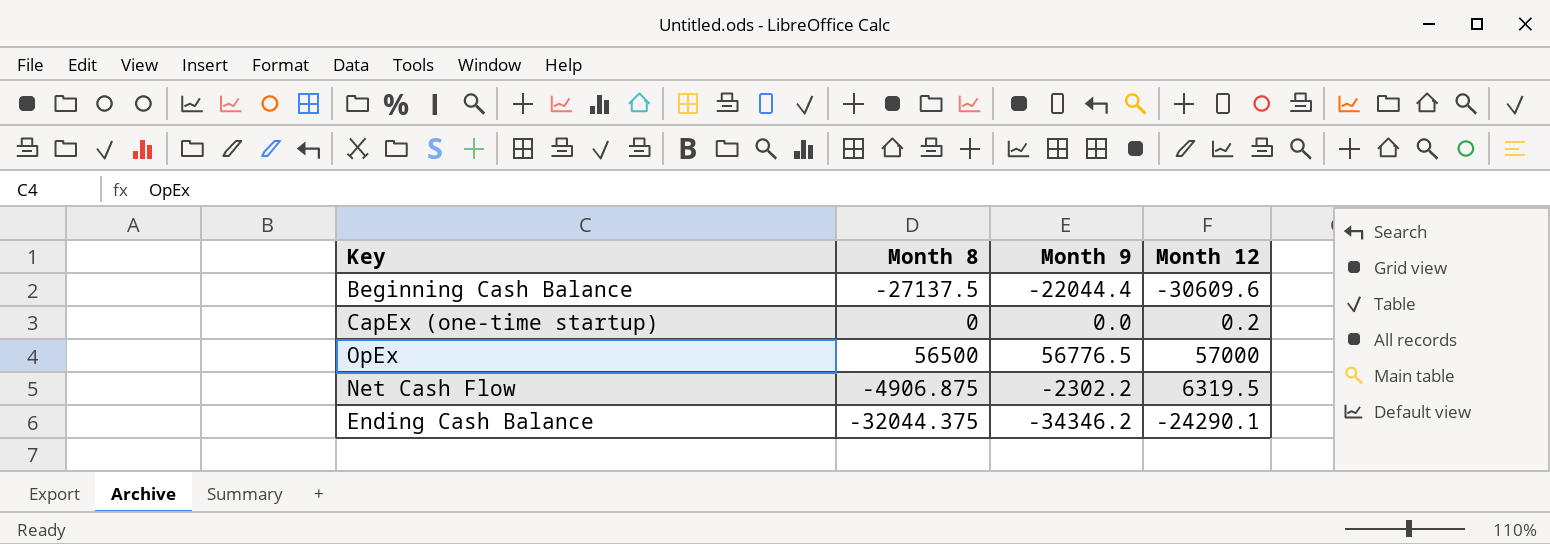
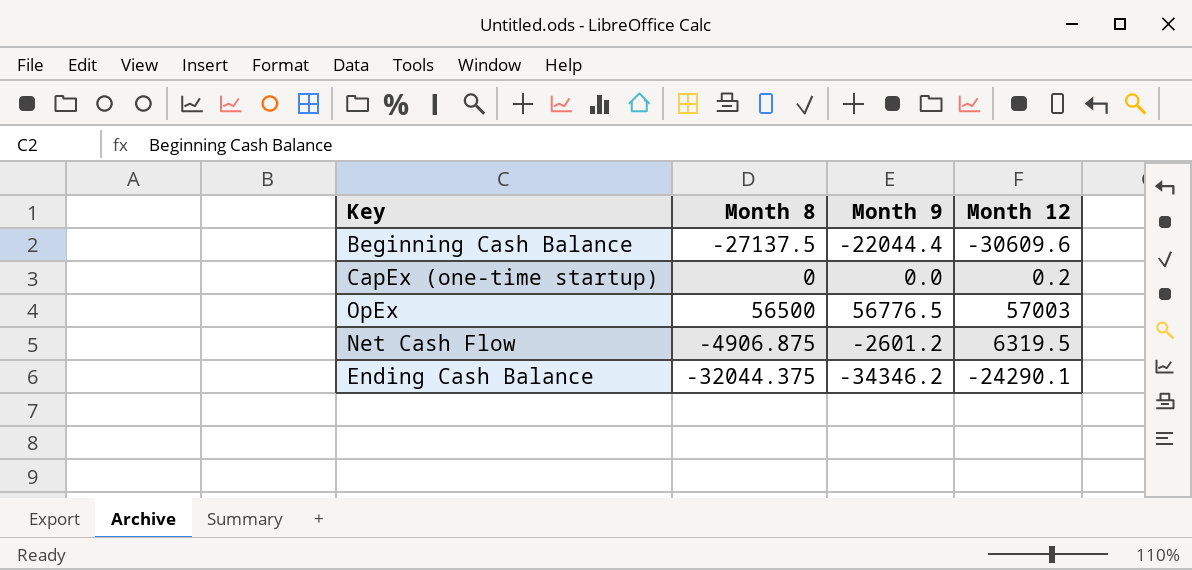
OpEx | Month 12: 57000 -> 57003
Net Cash Flow | Month 9: -2302.2 -> -2601.2

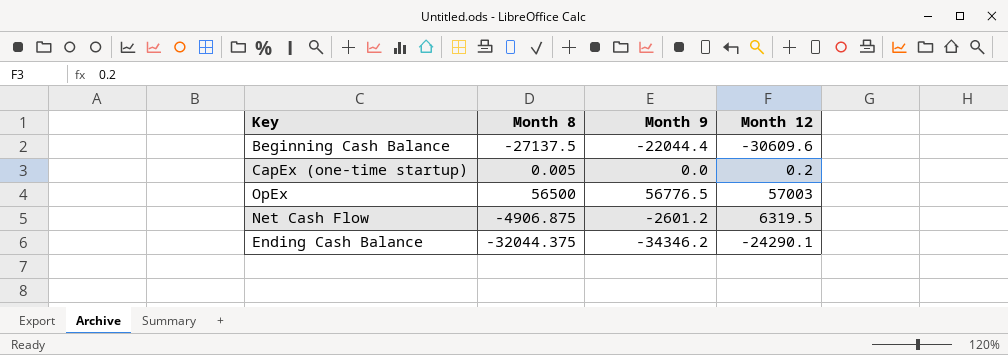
CapEx (one-time startup) | Month 8: 0 -> 0.005

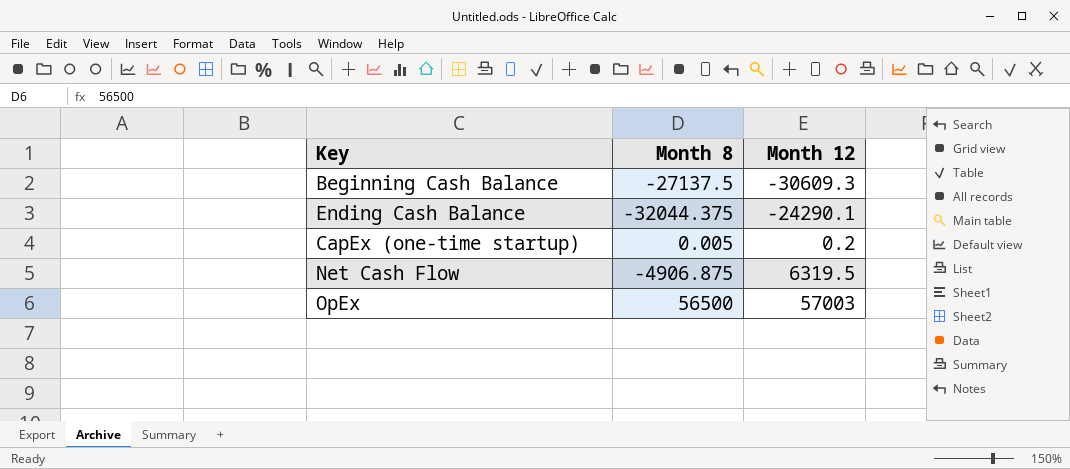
row order: none -> Month 12 ascending
column Month 9 | position: 3 -> none
Beginning Cash Balance | Month 12: -30609.6 -> -30609.3

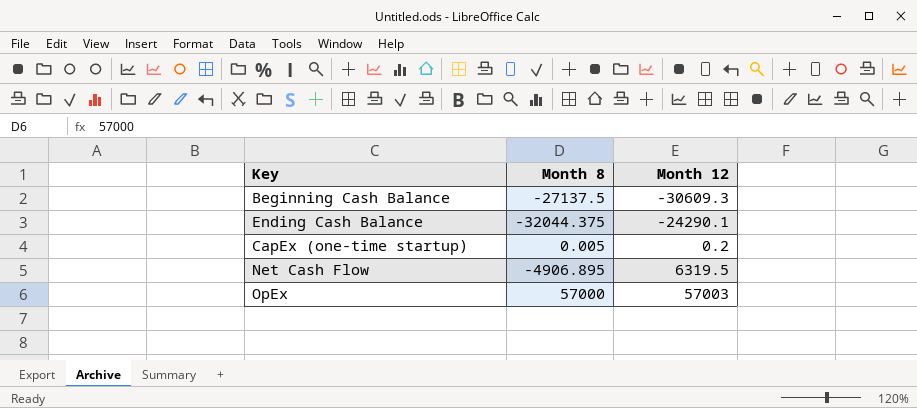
Net Cash Flow | Month 8: -4906.875 -> -4906.895
OpEx | Month 8: 56500 -> 57000

